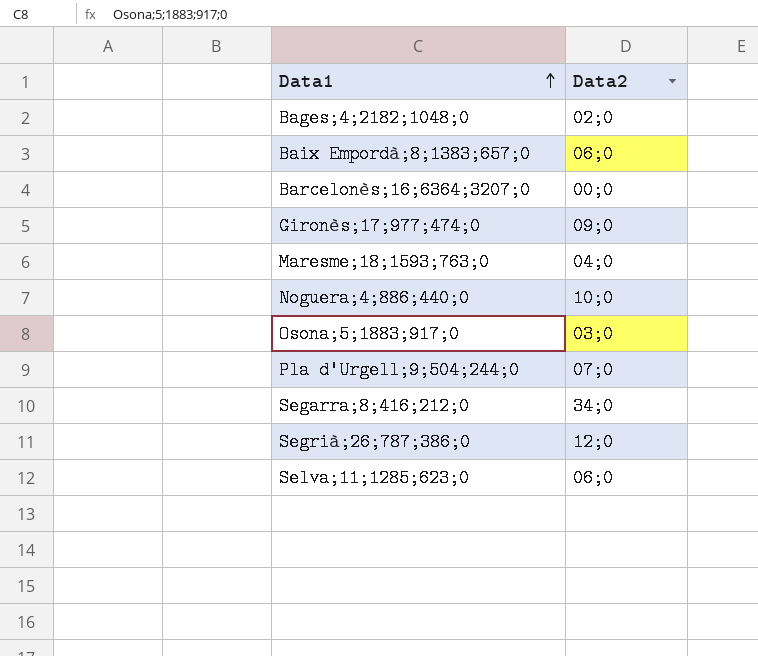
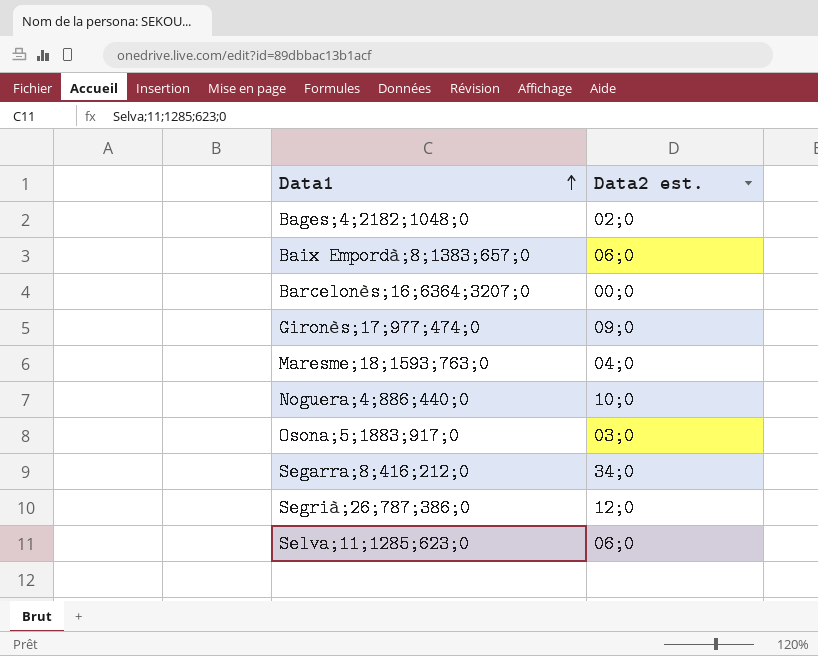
column name: Data2 -> Data2 est.
row Pla d'Urgell;9;504;244;0: 07;0 -> none

